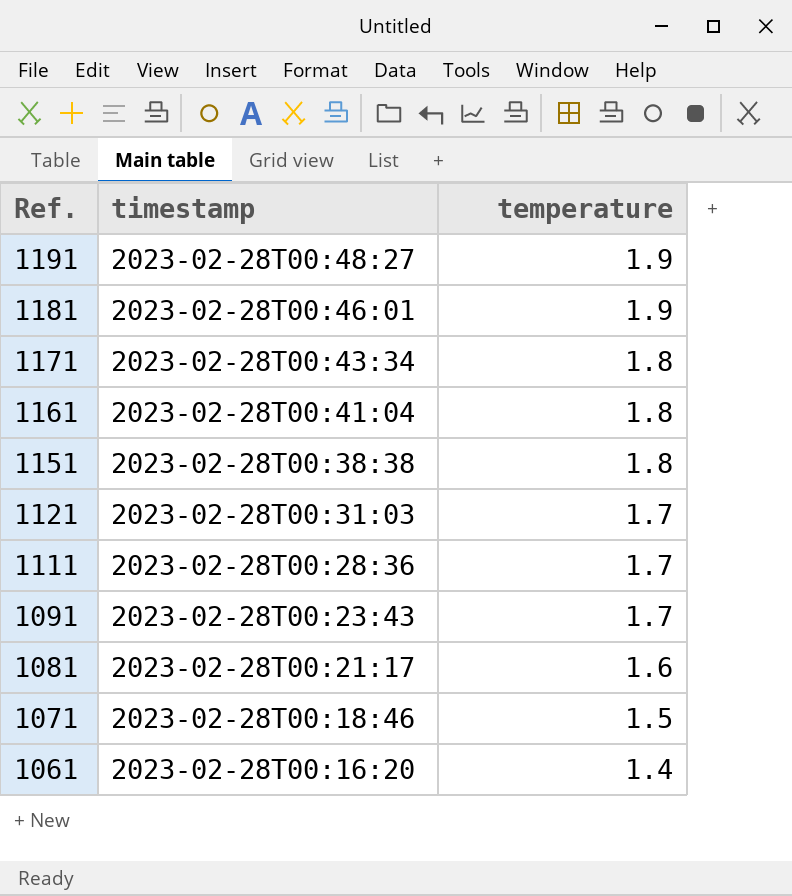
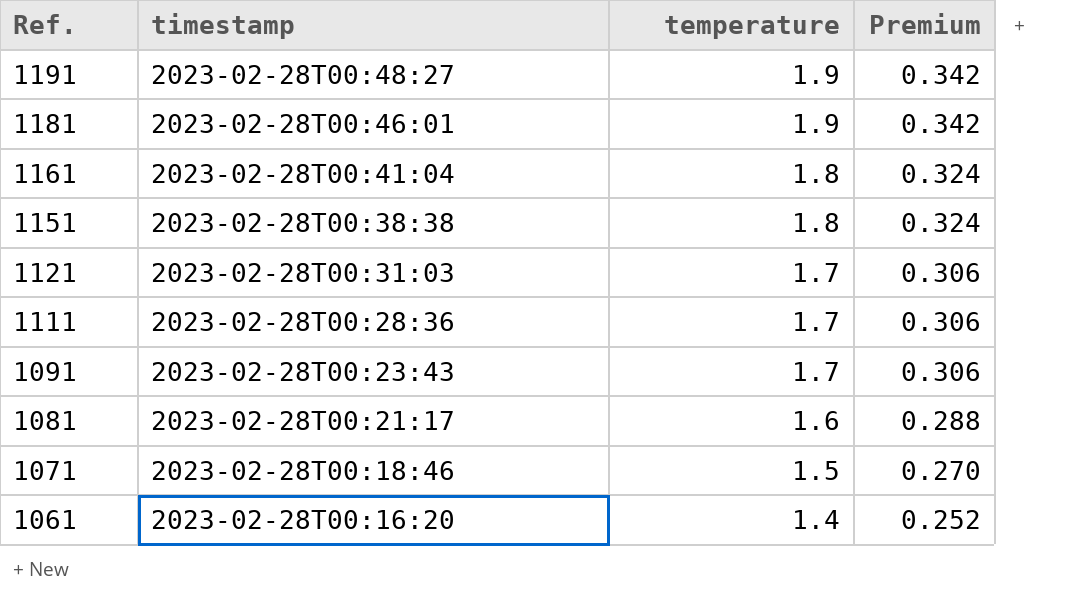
column Premium | formula: none -> [temperature] * 0.18
row 1171: 2023-02-28T00:43:34 | 1.8 -> none

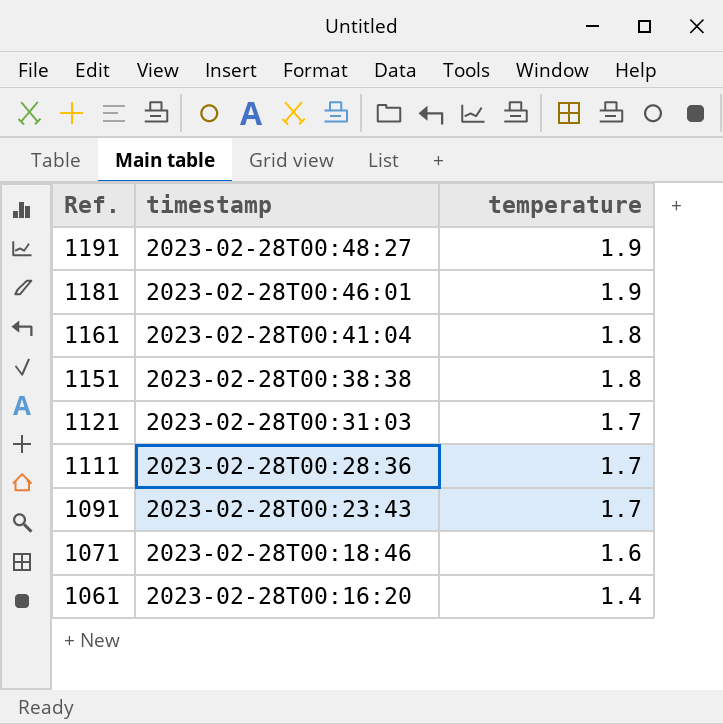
column Premium | formula: [temperature] * 0.18 -> none
row 1081: 2023-02-28T00:21:17 | 1.6 | 0.288 -> none
1071 | temperature: 1.5 -> 1.6

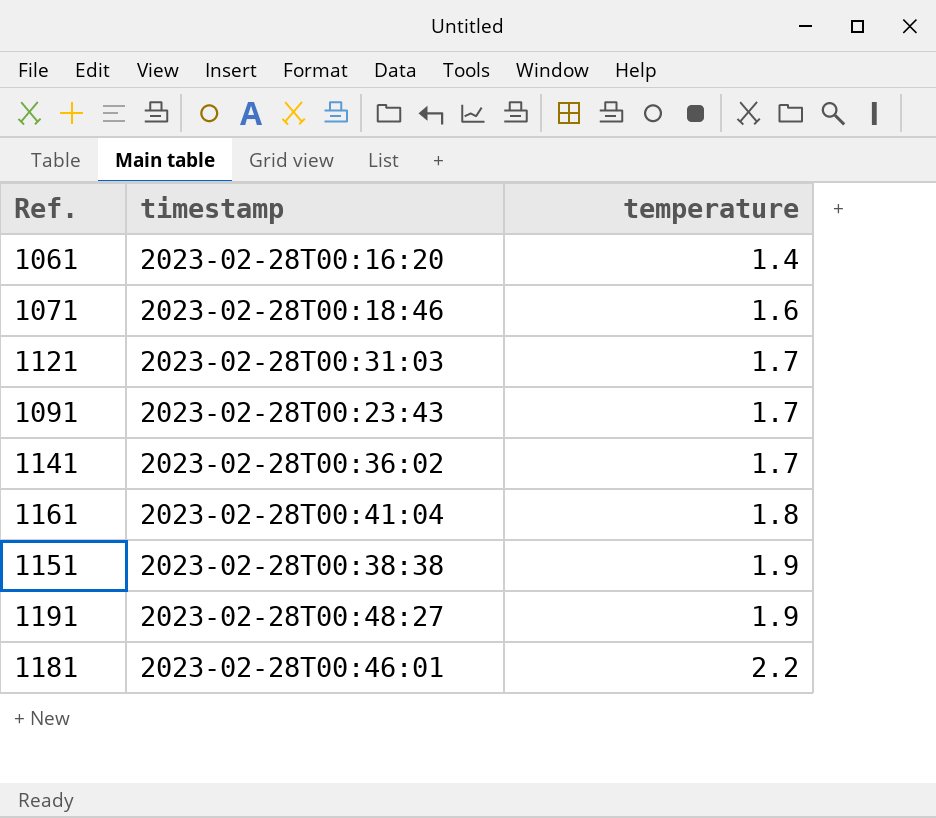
row order: Ref. descending -> temperature ascending
row 1111: 2023-02-28T00:28:36 | 1.7 -> none
row 1141: none -> 2023-02-28T00:36:02 | 1.7
1151 | temperature: 1.8 -> 1.9
1181 | temperature: 1.9 -> 2.2

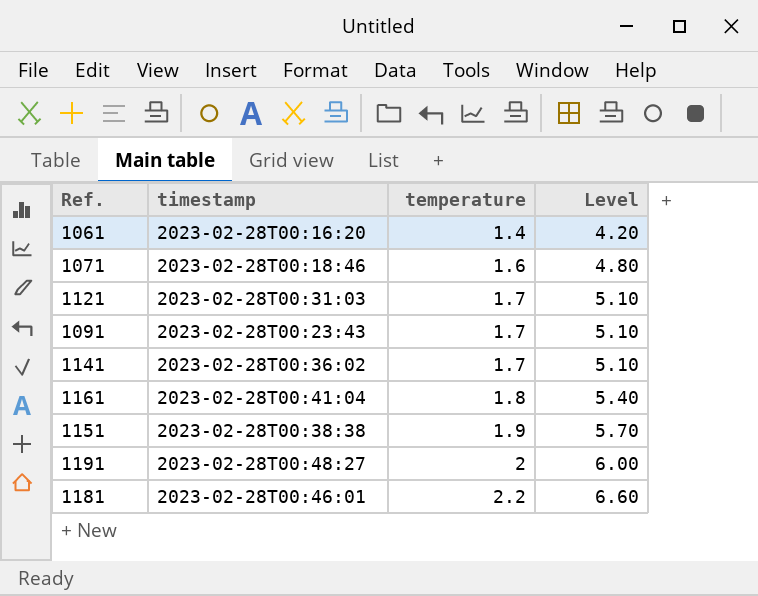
column Level | formula: none -> [temperature] * 3
1191 | temperature: 1.9 -> 2

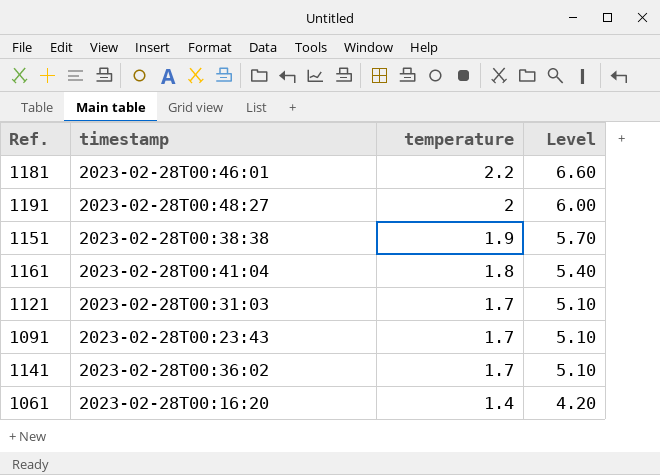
row order: temperature ascending -> temperature descending
row 1071: 2023-02-28T00:18:46 | 1.6 | 4.80 -> none

